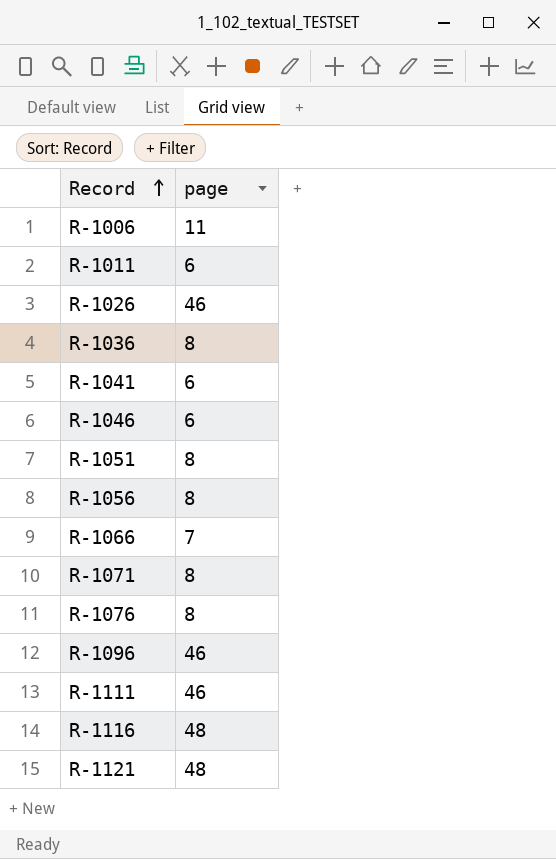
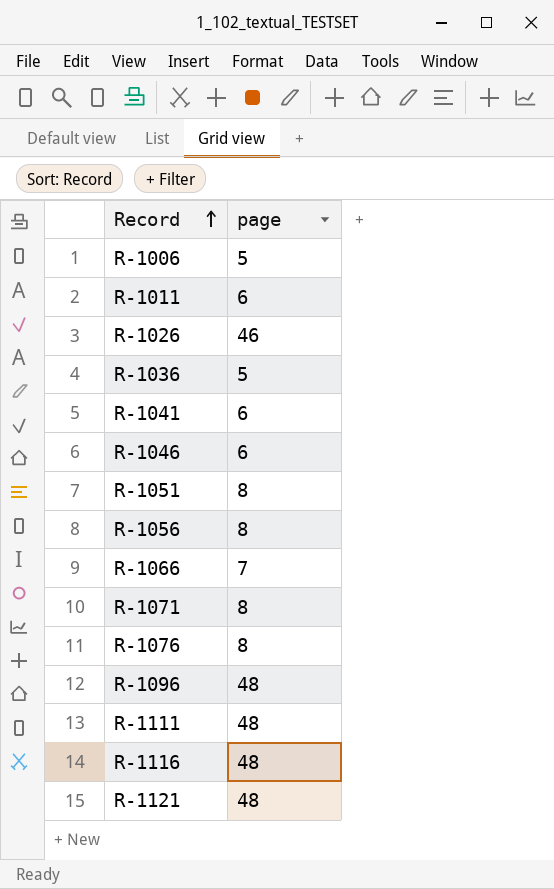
R-1006 | page: 11 -> 5
R-1036 | page: 8 -> 5
R-1096 | page: 46 -> 48
R-1111 | page: 46 -> 48

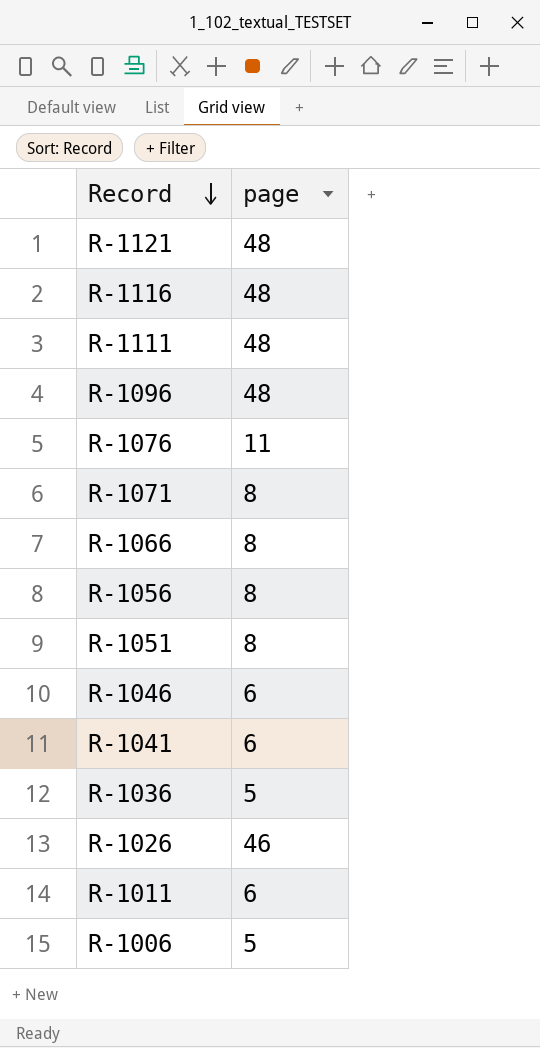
row order: Record ascending -> Record descending
R-1076 | page: 8 -> 11
R-1066 | page: 7 -> 8

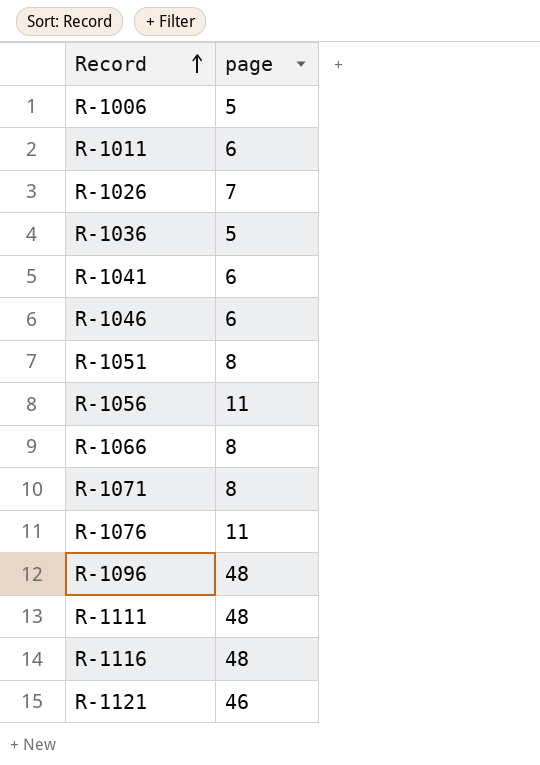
row order: Record descending -> Record ascending
R-1026 | page: 46 -> 7
R-1056 | page: 8 -> 11
R-1121 | page: 48 -> 46

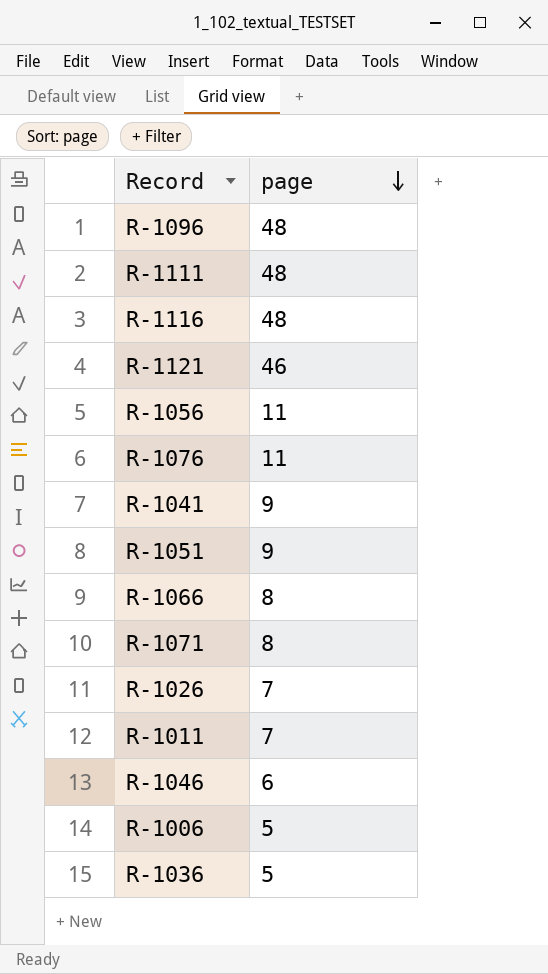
row order: Record ascending -> page descending
R-1041 | page: 6 -> 9
R-1051 | page: 8 -> 9
R-1011 | page: 6 -> 7

